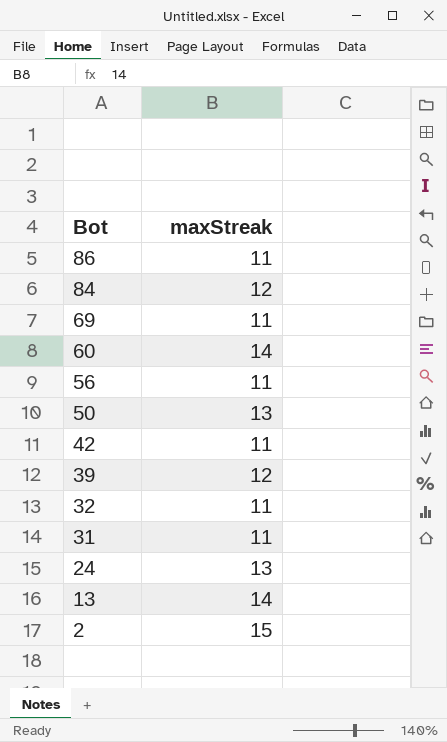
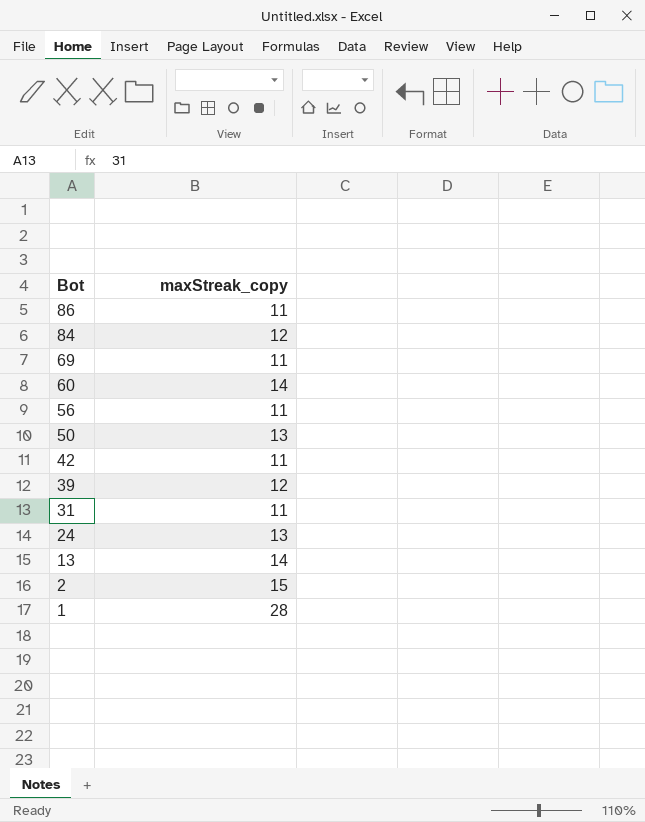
column name: maxStreak -> maxStreak_copy
row 32: 11 -> none
row 1: none -> 28

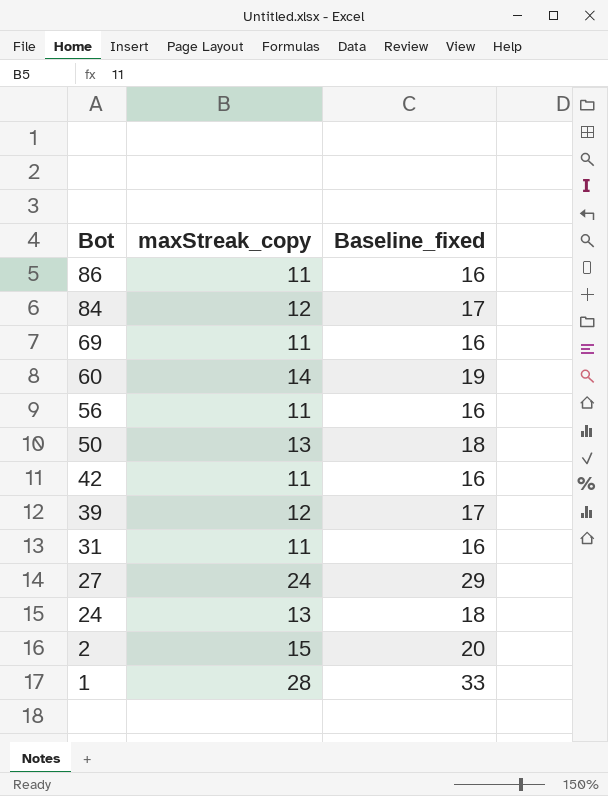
column Baseline_fixed | formula: none -> [maxStreak_copy] + 5
row 13: 14 -> none
row 27: none -> 24 | 29

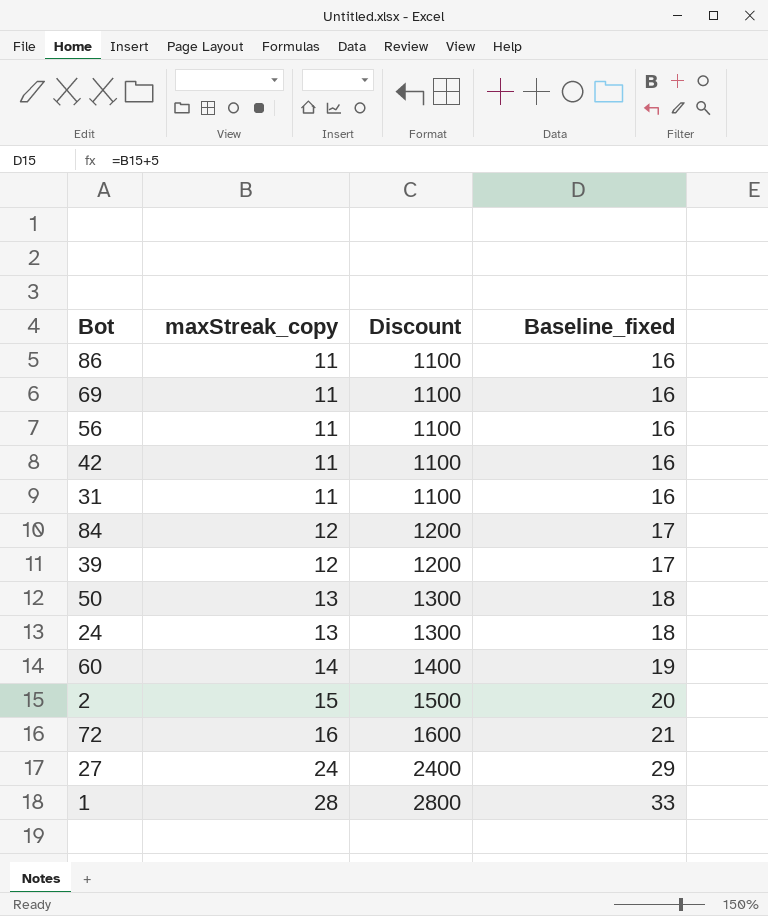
row order: Bot descending -> maxStreak_copy ascending
column Discount | formula: none -> [maxStreak_copy] * 100
row 72: none -> 16 | 1600 | 21

